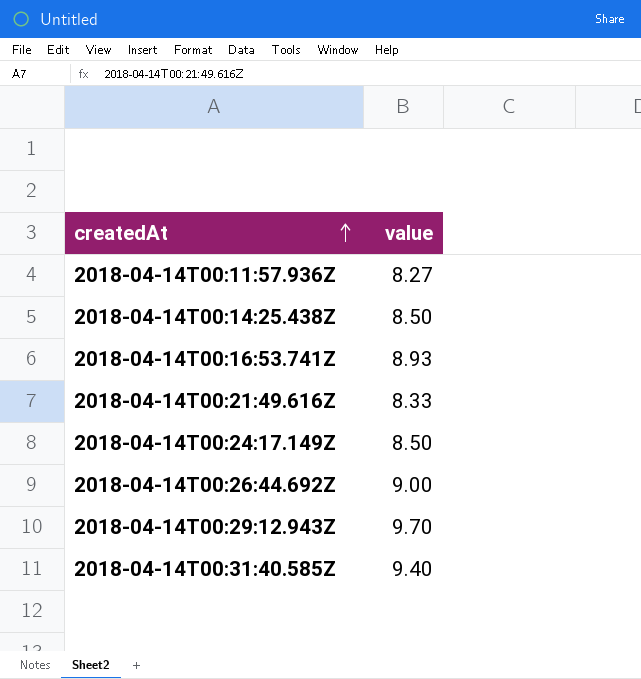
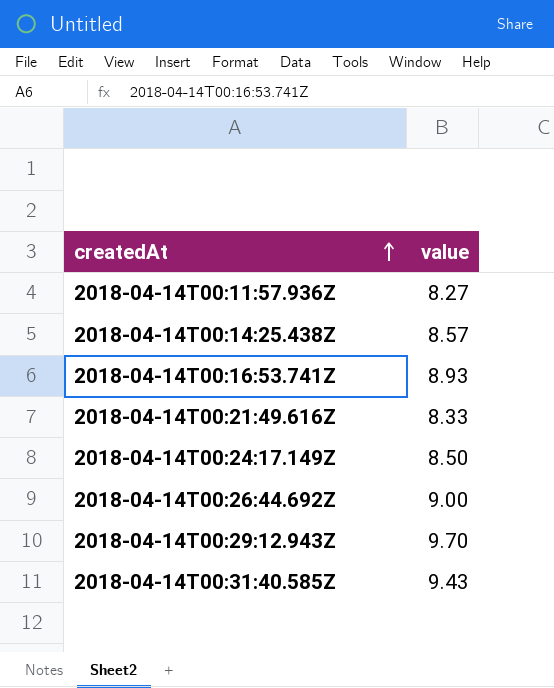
2018-04-14T00:14:25.438Z | value: 8.50 -> 8.57
2018-04-14T00:31:40.585Z | value: 9.40 -> 9.43

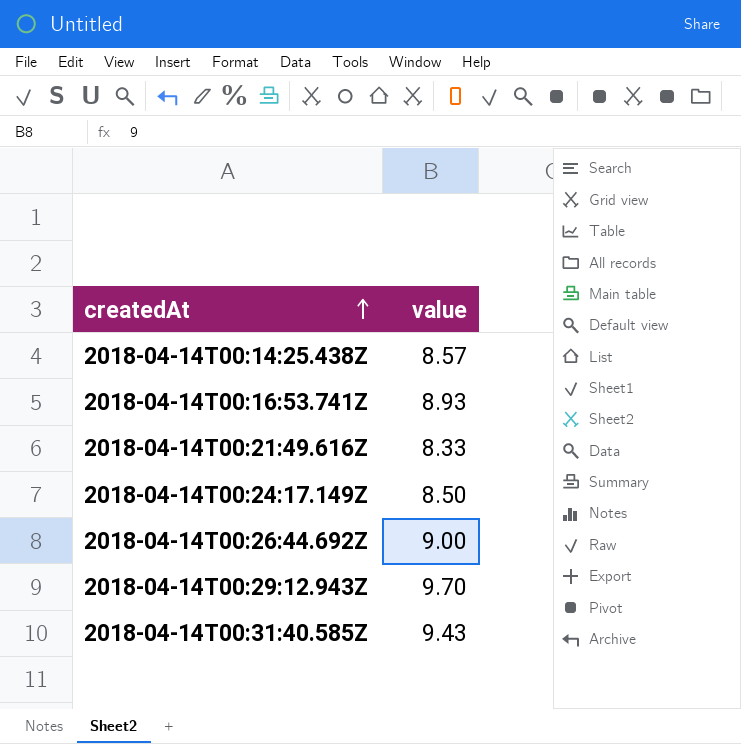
row 2018-04-14T00:11:57.936Z: 8.27 -> none

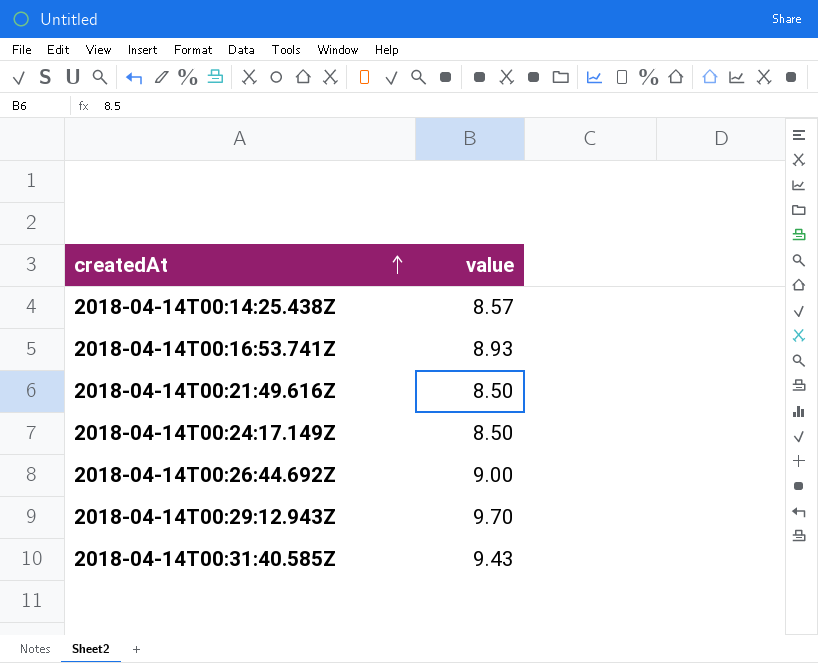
2018-04-14T00:21:49.616Z | value: 8.33 -> 8.50

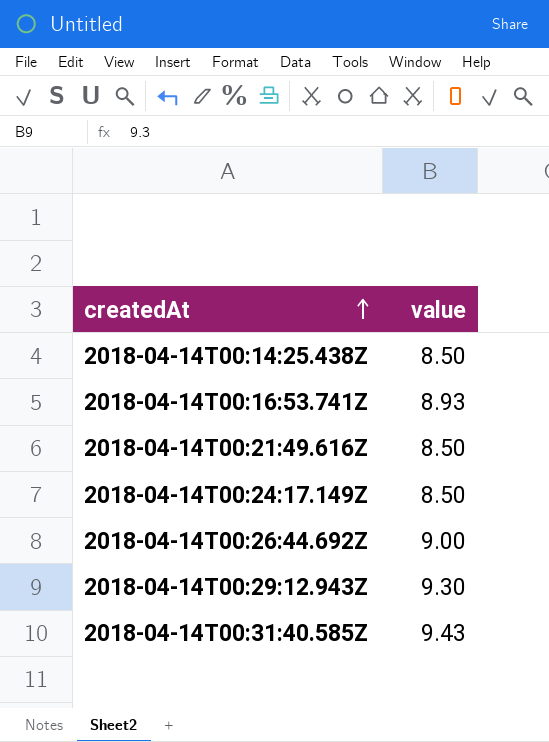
2018-04-14T00:14:25.438Z | value: 8.57 -> 8.50
2018-04-14T00:29:12.943Z | value: 9.70 -> 9.30

